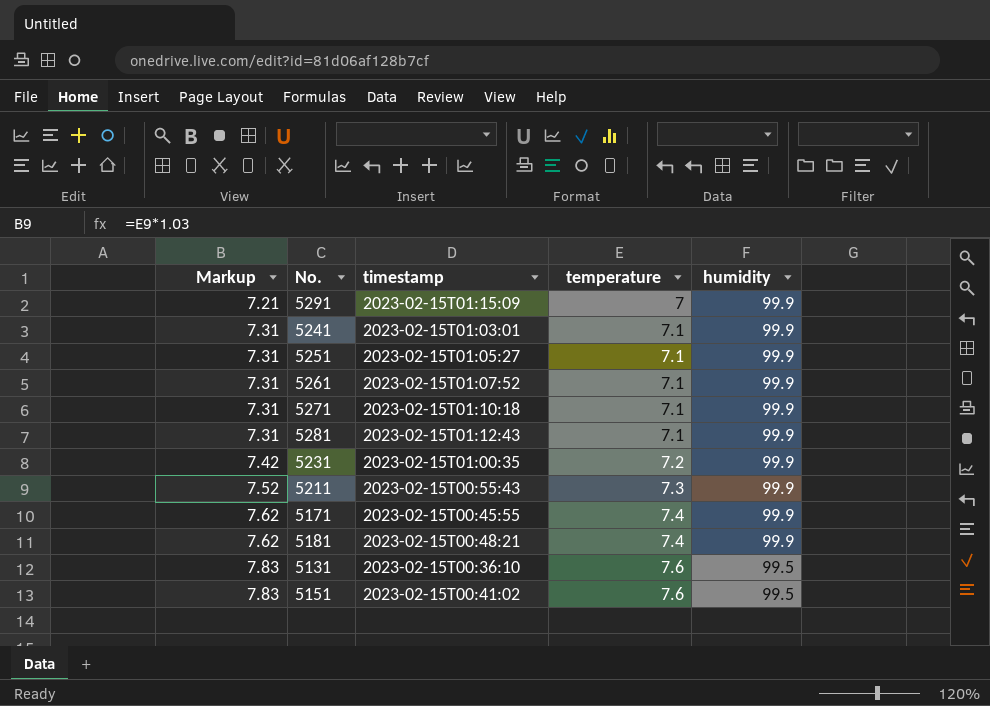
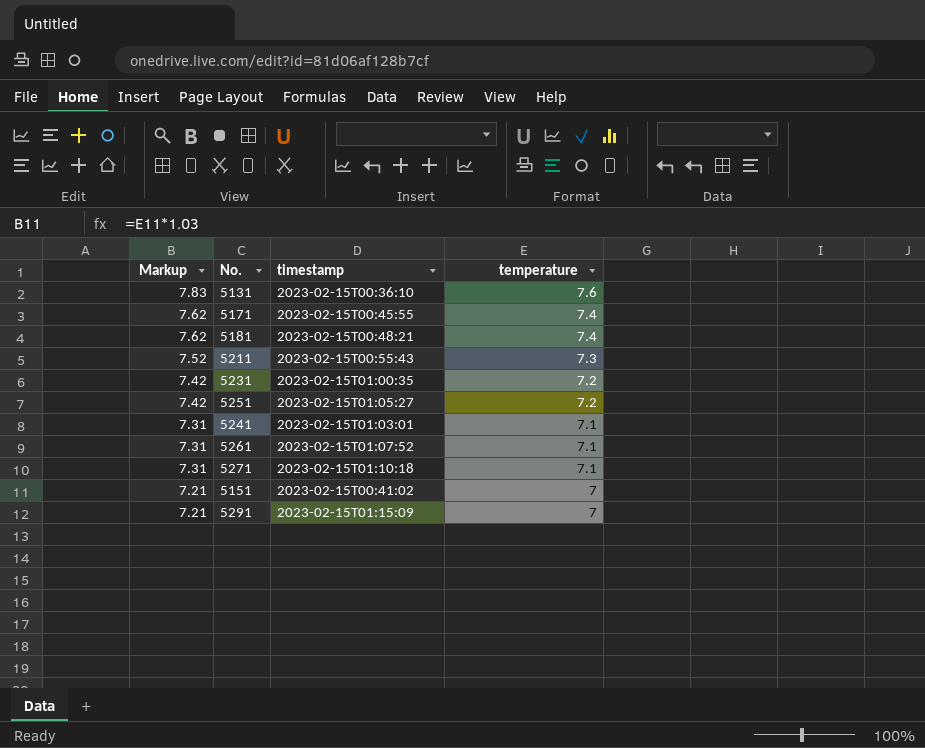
row order: Markup ascending -> Markup descending
column humidity | position: 5 -> none
row 5281: 7.31 | 2023-02-15T01:12:43 | 7.1 | 99.9 -> none
5251 | Markup: 7.31 -> 7.42
5251 | temperature: 7.1 -> 7.2
5151 | Markup: 7.83 -> 7.21
5151 | temperature: 7.6 -> 7

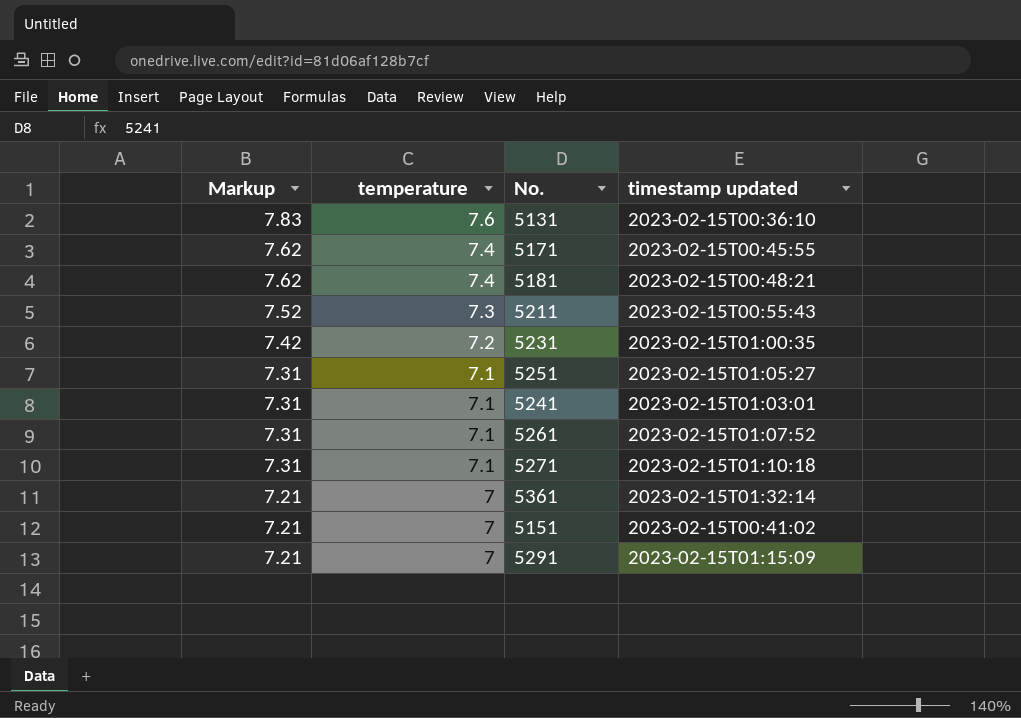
column temperature | position: 4 -> 2
column name: timestamp -> timestamp updated
5251 | Markup: 7.42 -> 7.31
5251 | temperature: 7.2 -> 7.1
row 5361: none -> 7.21 | 7 | 2023-02-15T01:32:14

